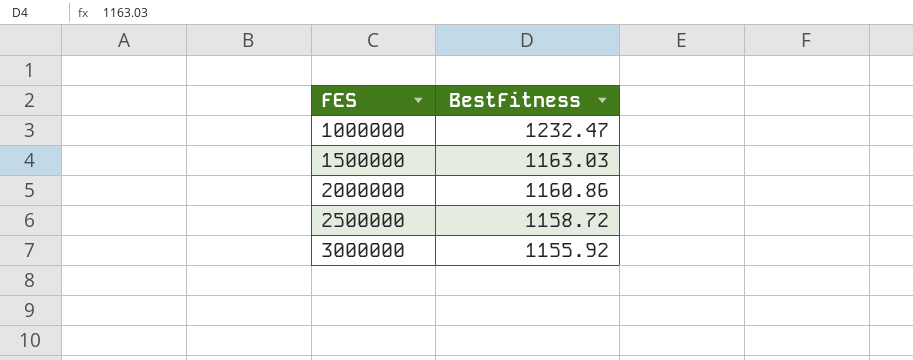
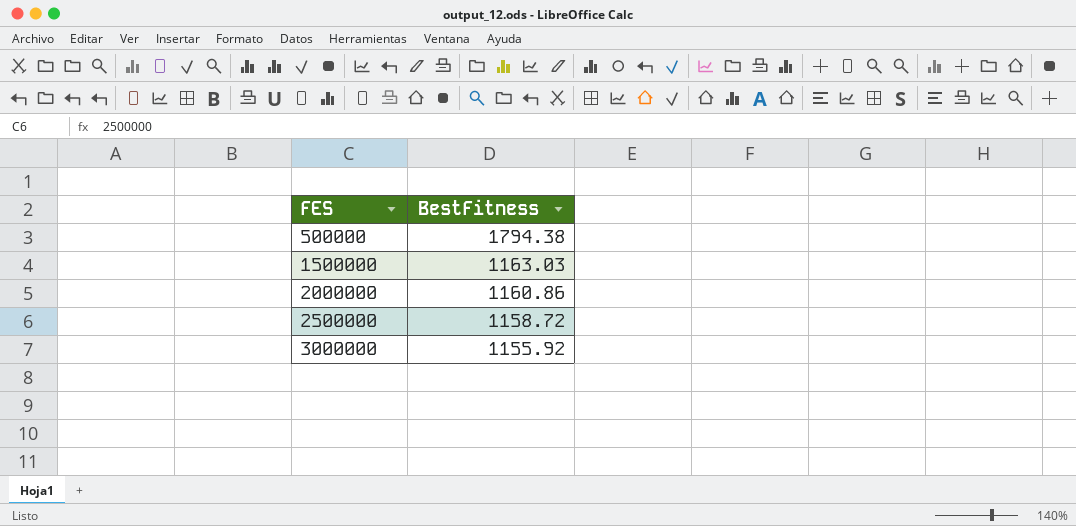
row 1000000: 1232.47 -> none
row 500000: none -> 1794.38

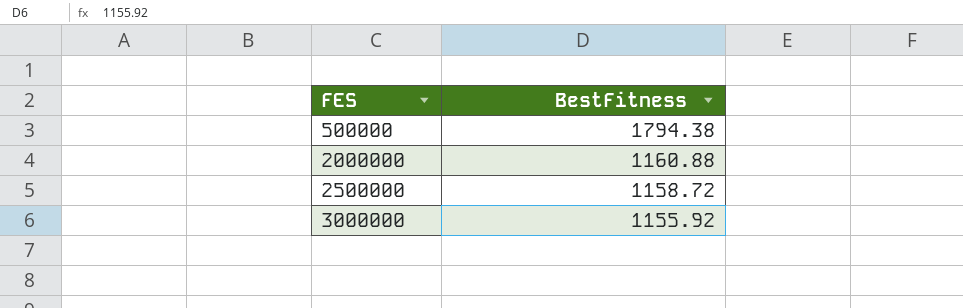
row 1500000: 1163.03 -> none
2000000 | BestFitness: 1160.86 -> 1160.88

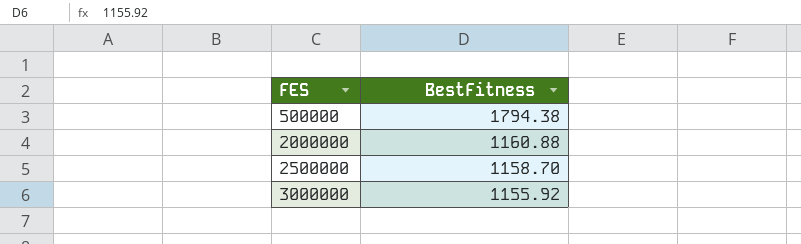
2500000 | BestFitness: 1158.72 -> 1158.70

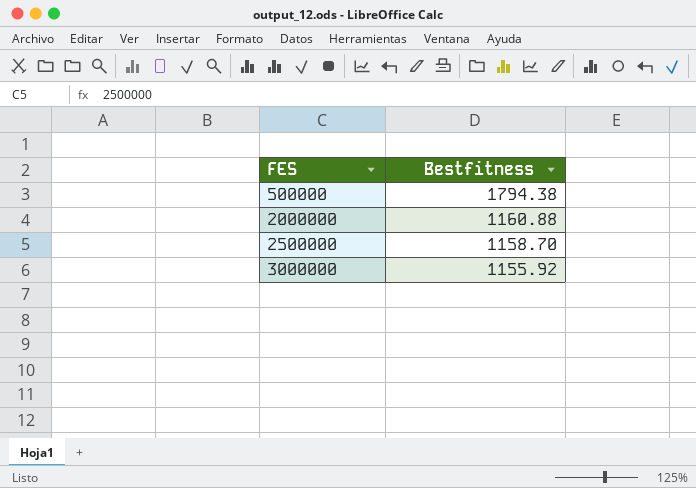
column name: BestFitness -> Bestfitness

